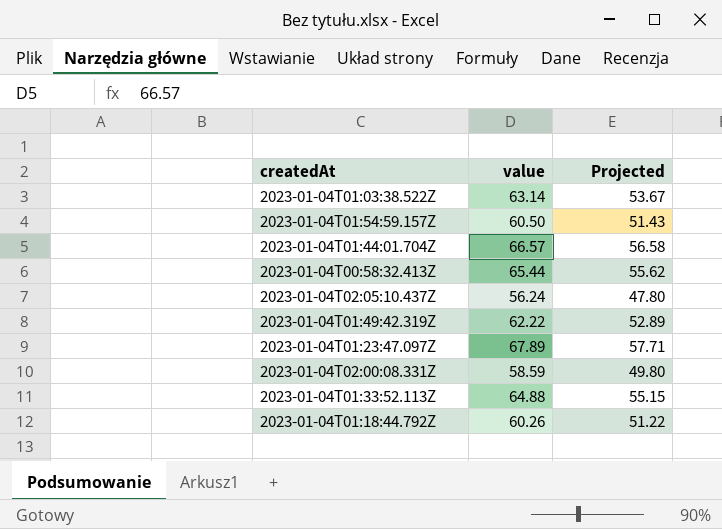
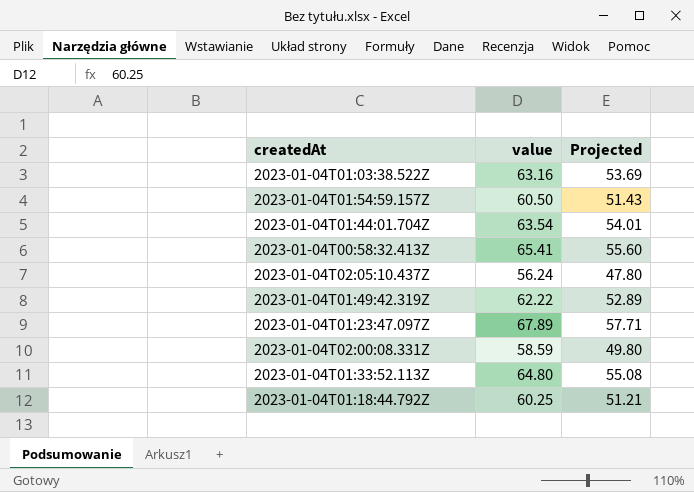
2023-01-04T01:03:38.522Z | value: 63.14 -> 63.16
2023-01-04T01:03:38.522Z | Projected: 53.67 -> 53.69
2023-01-04T01:44:01.704Z | value: 66.57 -> 63.54
2023-01-04T01:44:01.704Z | Projected: 56.58 -> 54.01
2023-01-04T00:58:32.413Z | value: 65.44 -> 65.41
2023-01-04T00:58:32.413Z | Projected: 55.62 -> 55.60
2023-01-04T01:33:52.113Z | value: 64.88 -> 64.80
2023-01-04T01:33:52.113Z | Projected: 55.15 -> 55.08
2023-01-04T01:18:44.792Z | value: 60.26 -> 60.25
2023-01-04T01:18:44.792Z | Projected: 51.22 -> 51.21

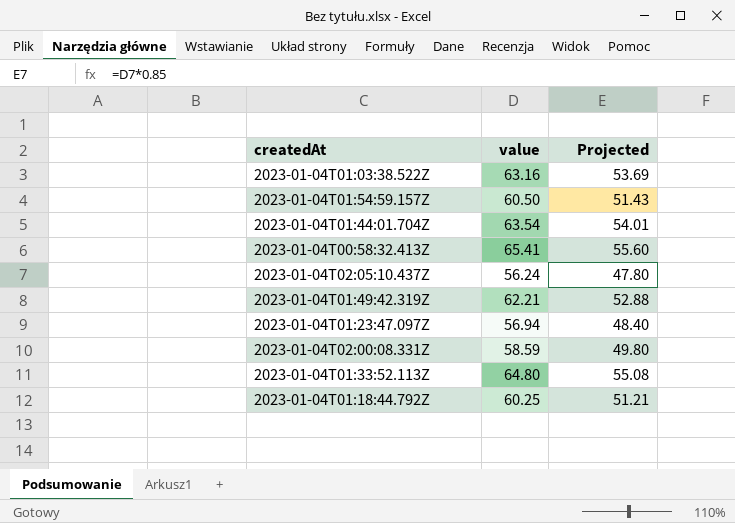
2023-01-04T01:49:42.319Z | value: 62.22 -> 62.21
2023-01-04T01:49:42.319Z | Projected: 52.89 -> 52.88
2023-01-04T01:23:47.097Z | value: 67.89 -> 56.94
2023-01-04T01:23:47.097Z | Projected: 57.71 -> 48.40

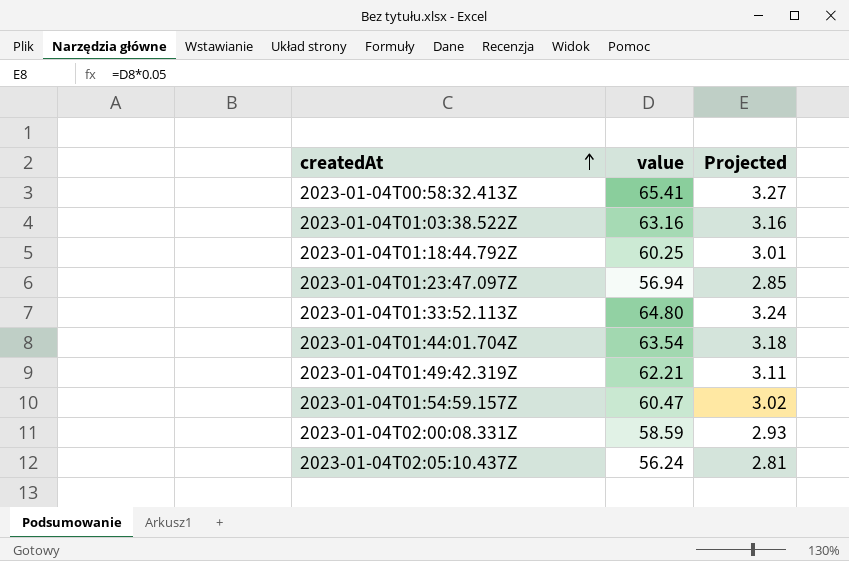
row order: none -> createdAt ascending
column Projected | formula: [value] * 0.85 -> [value] * 0.05
2023-01-04T01:54:59.157Z | value: 60.50 -> 60.47

